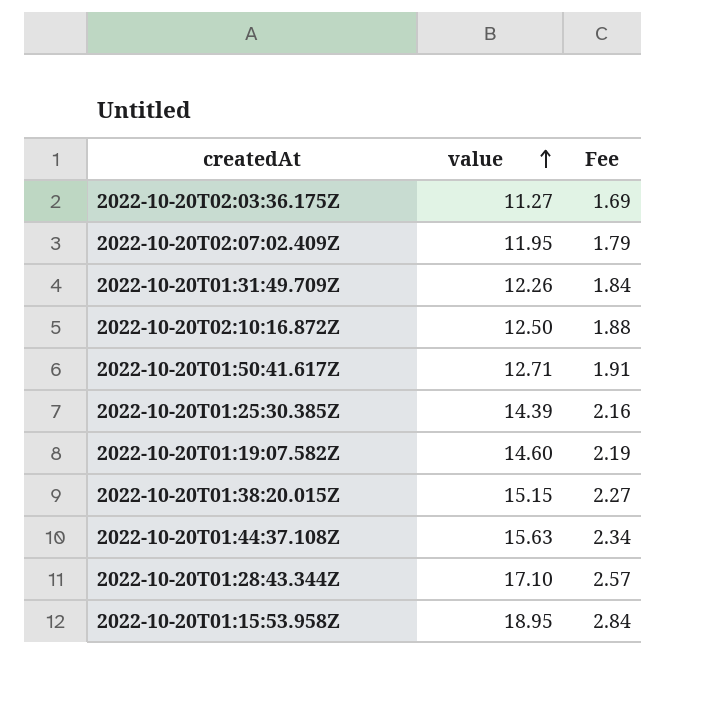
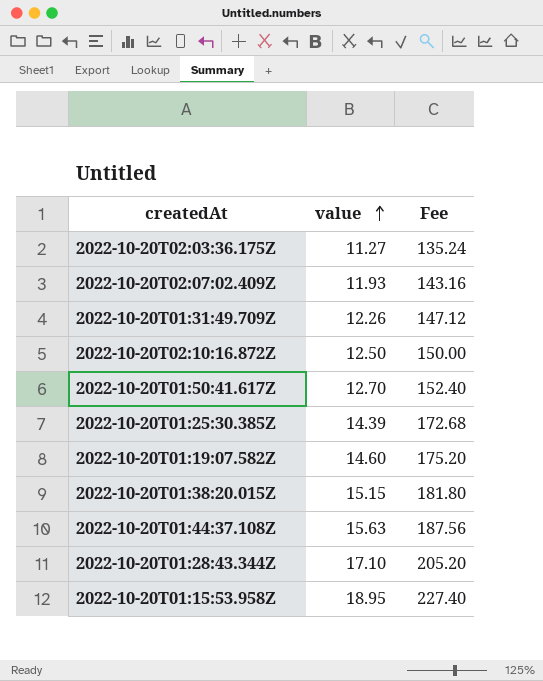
column Fee | formula: [value] * 0.15 -> [value] * 12
2022-10-20T02:07:02.409Z | value: 11.95 -> 11.93
2022-10-20T01:50:41.617Z | value: 12.71 -> 12.70

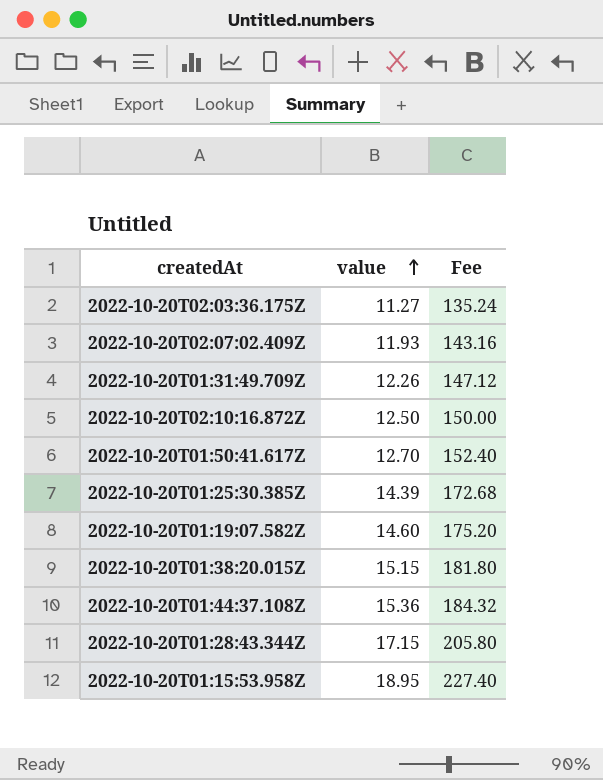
2022-10-20T01:44:37.108Z | value: 15.63 -> 15.36
2022-10-20T01:44:37.108Z | Fee: 187.56 -> 184.32
2022-10-20T01:28:43.344Z | value: 17.10 -> 17.15
2022-10-20T01:28:43.344Z | Fee: 205.20 -> 205.80

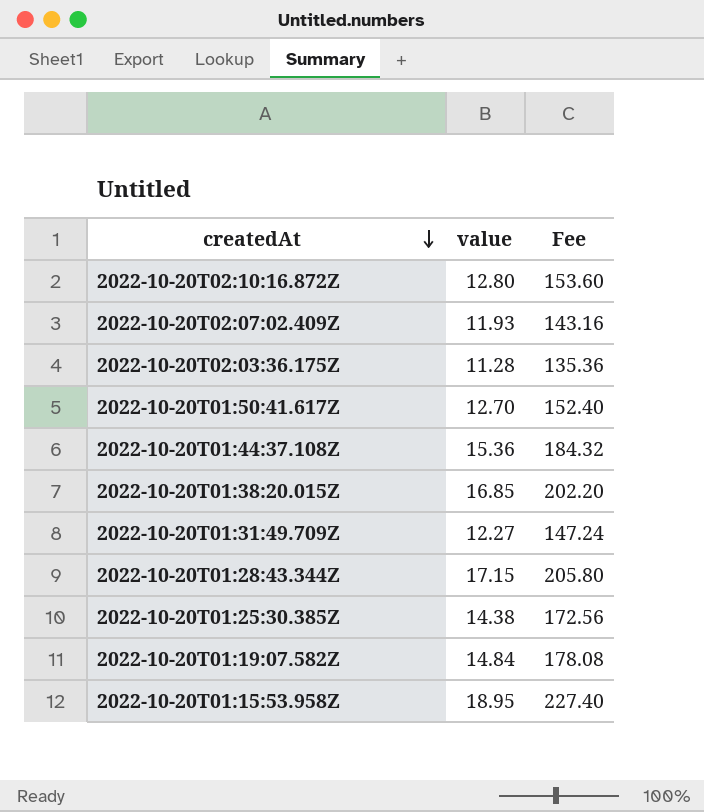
row order: value ascending -> createdAt descending
2022-10-20T02:10:16.872Z | value: 12.50 -> 12.80
2022-10-20T02:10:16.872Z | Fee: 150.00 -> 153.60
2022-10-20T02:03:36.175Z | value: 11.27 -> 11.28
2022-10-20T02:03:36.175Z | Fee: 135.24 -> 135.36
2022-10-20T01:38:20.015Z | value: 15.15 -> 16.85
2022-10-20T01:38:20.015Z | Fee: 181.80 -> 202.20
2022-10-20T01:31:49.709Z | value: 12.26 -> 12.27
2022-10-20T01:31:49.709Z | Fee: 147.12 -> 147.24
2022-10-20T01:25:30.385Z | value: 14.39 -> 14.38
2022-10-20T01:25:30.385Z | Fee: 172.68 -> 172.56
2022-10-20T01:19:07.582Z | value: 14.60 -> 14.84
2022-10-20T01:19:07.582Z | Fee: 175.20 -> 178.08

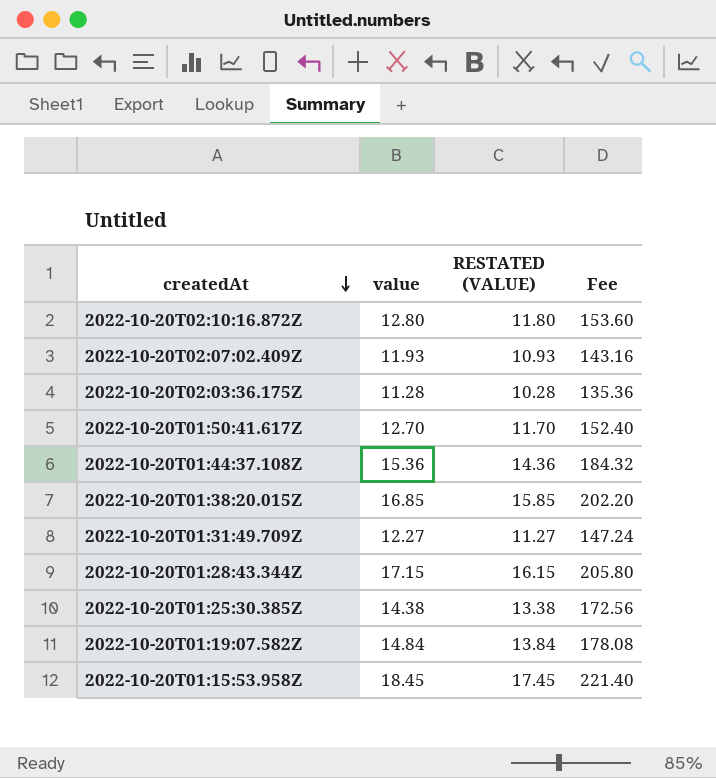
column RESTATED (VALUE) | formula: none -> [value] - 1
2022-10-20T01:15:53.958Z | value: 18.95 -> 18.45
2022-10-20T01:15:53.958Z | Fee: 227.40 -> 221.40

